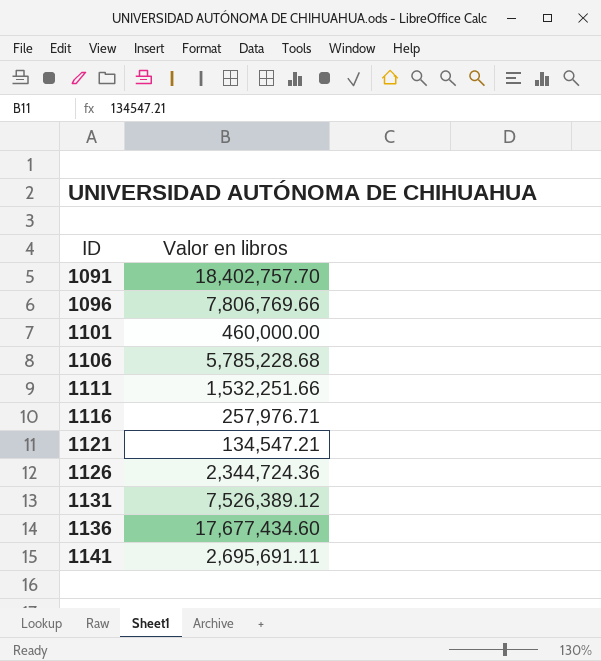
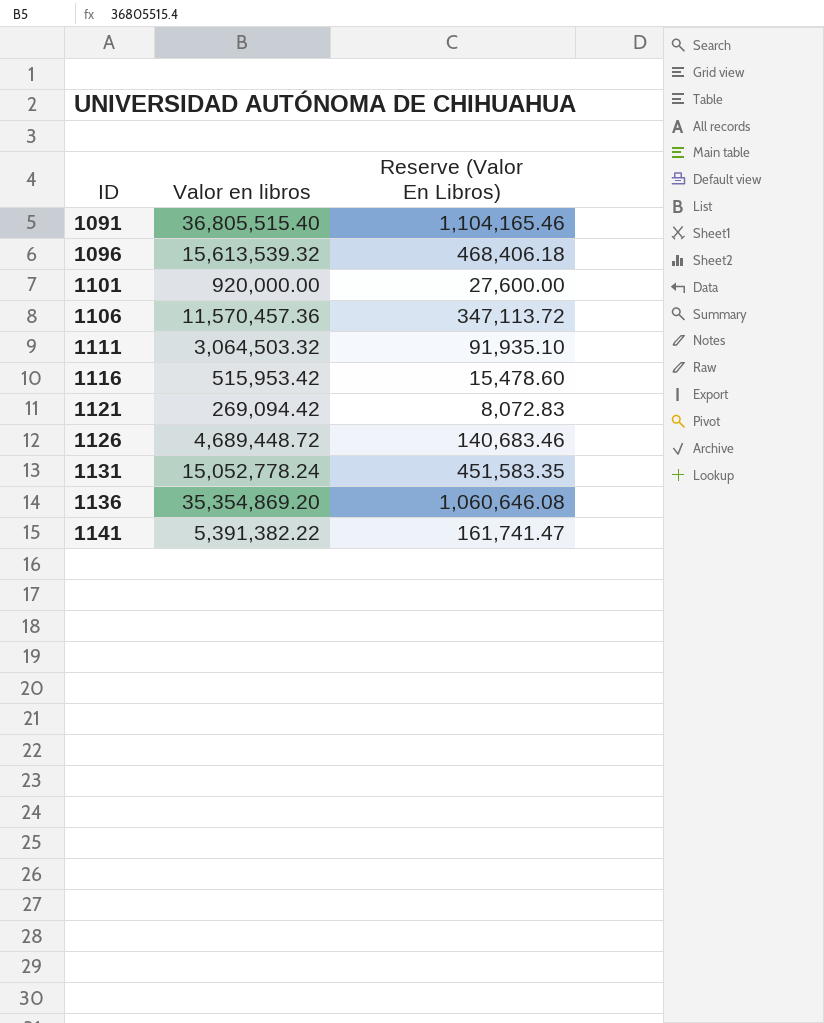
column Reserve (Valor En Libros) | formula: none -> [Valor en libros] * 0.03
1091 | Valor en libros: 18,402,757.70 -> 36,805,515.40
1096 | Valor en libros: 7,806,769.66 -> 15,613,539.32
1101 | Valor en libros: 460,000.00 -> 920,000.00
1106 | Valor en libros: 5,785,228.68 -> 11,570,457.36
1111 | Valor en libros: 1,532,251.66 -> 3,064,503.32
1116 | Valor en libros: 257,976.71 -> 515,953.42
1121 | Valor en libros: 134,547.21 -> 269,094.42
1126 | Valor en libros: 2,344,724.36 -> 4,689,448.72
1131 | Valor en libros: 7,526,389.12 -> 15,052,778.24
1136 | Valor en libros: 17,677,434.60 -> 35,354,869.20
1141 | Valor en libros: 2,695,691.11 -> 5,391,382.22

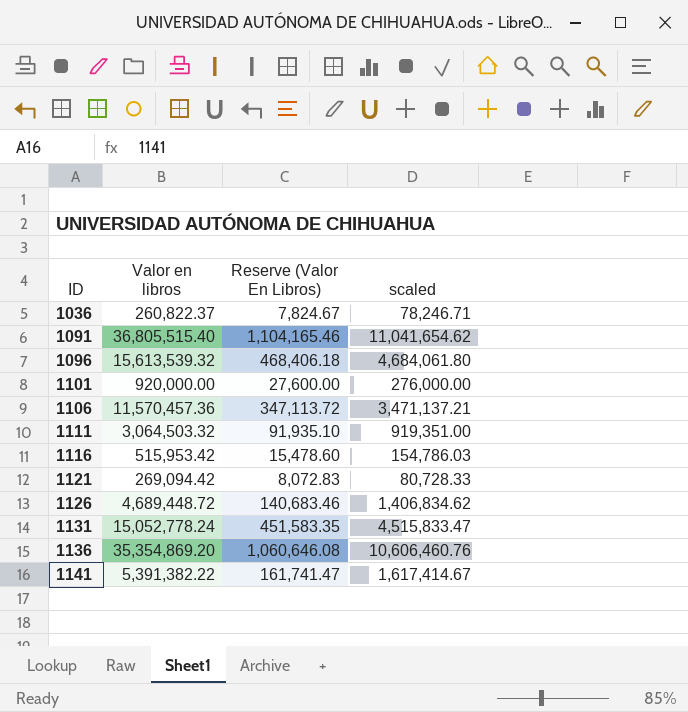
column scaled | formula: none -> [Valor en libros] * 0.3
row 1036: none -> 260,822.37 | 7,824.67 | 78,246.71

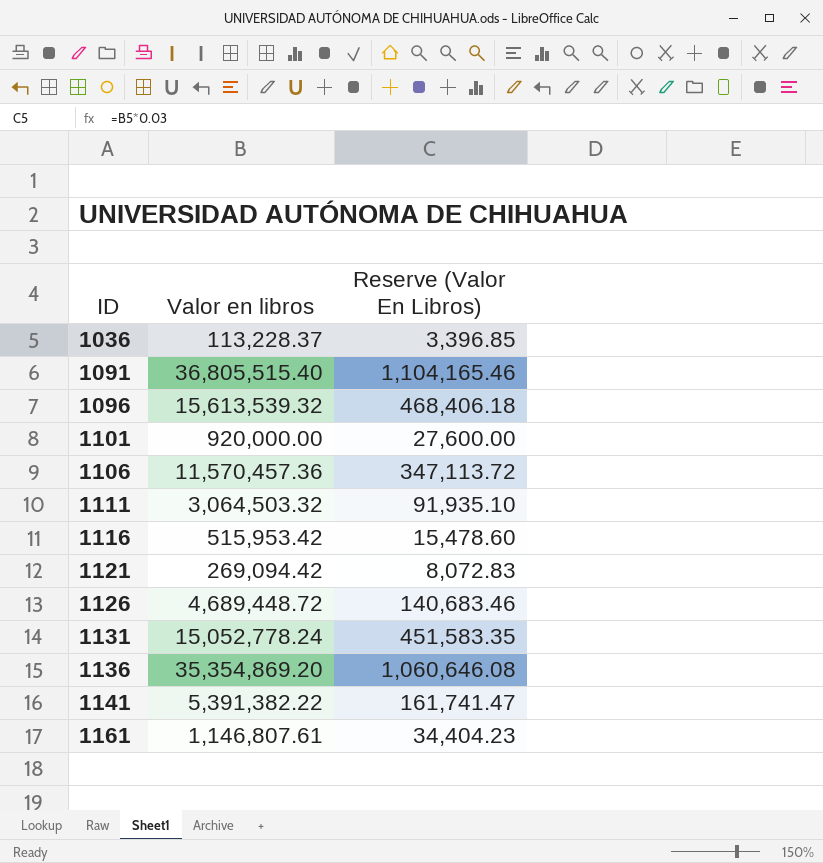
column scaled | formula: [Valor en libros] * 0.3 -> none
1036 | Valor en libros: 260,822.37 -> 113,228.37
1036 | Reserve (Valor En Libros): 7,824.67 -> 3,396.85
row 1161: none -> 1,146,807.61 | 34,404.23

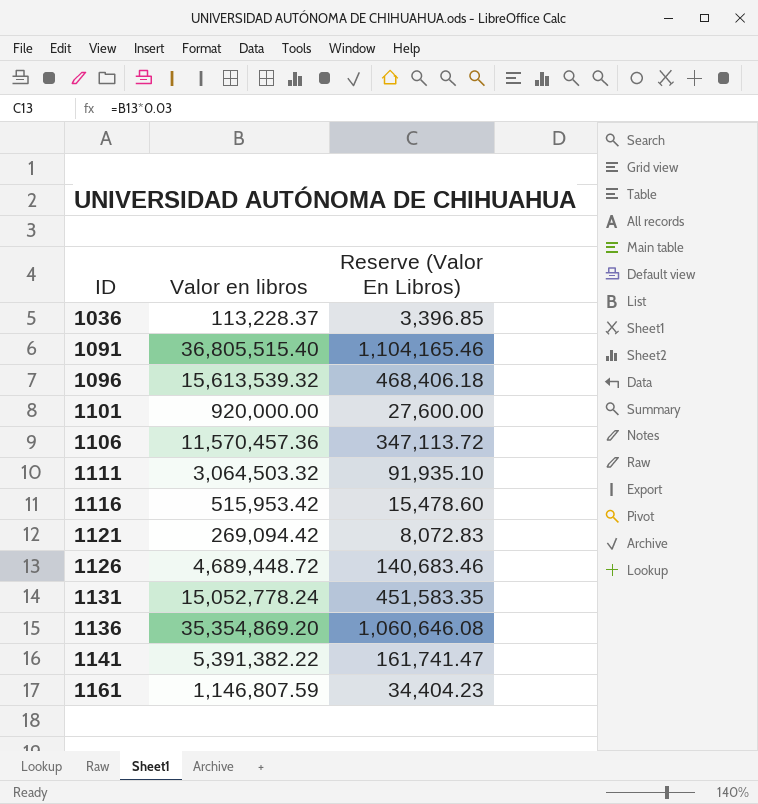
1161 | Valor en libros: 1,146,807.61 -> 1,146,807.59

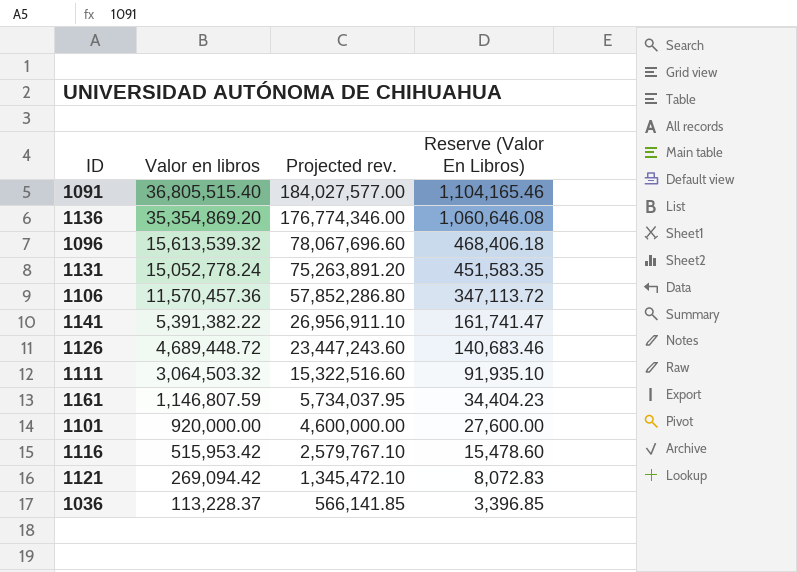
row order: ID ascending -> Valor en libros descending
column Projected rev. | formula: none -> [Valor en libros] * 5

